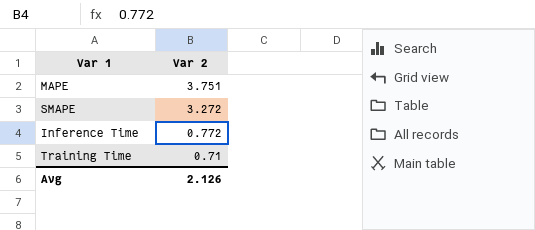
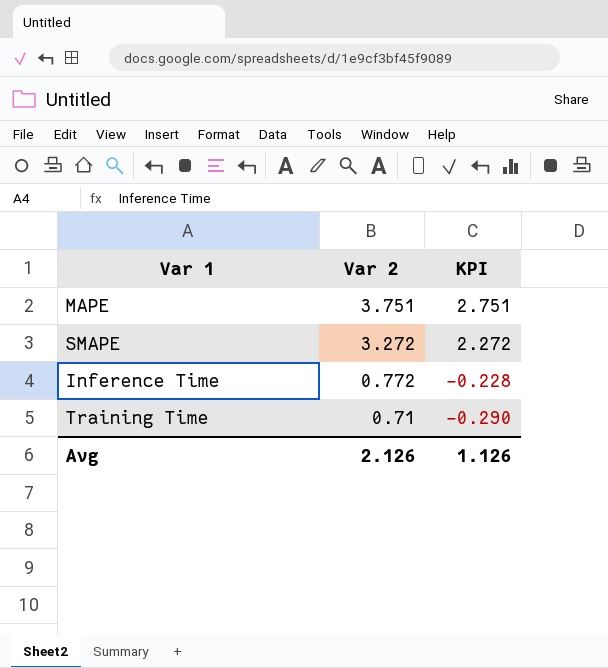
column KPI | formula: none -> [Var 2] - 1

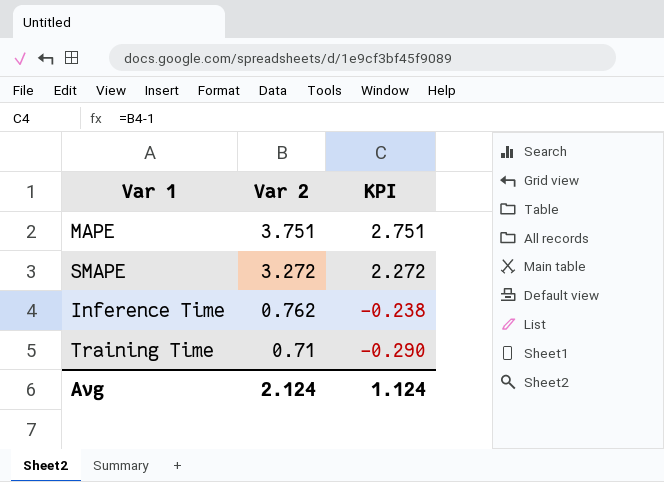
Inference Time | Var 2: 0.772 -> 0.762
Inference Time | KPI: -0.228 -> -0.238
Avg | Var 2: 2.126 -> 2.124
Avg | KPI: 1.126 -> 1.124

